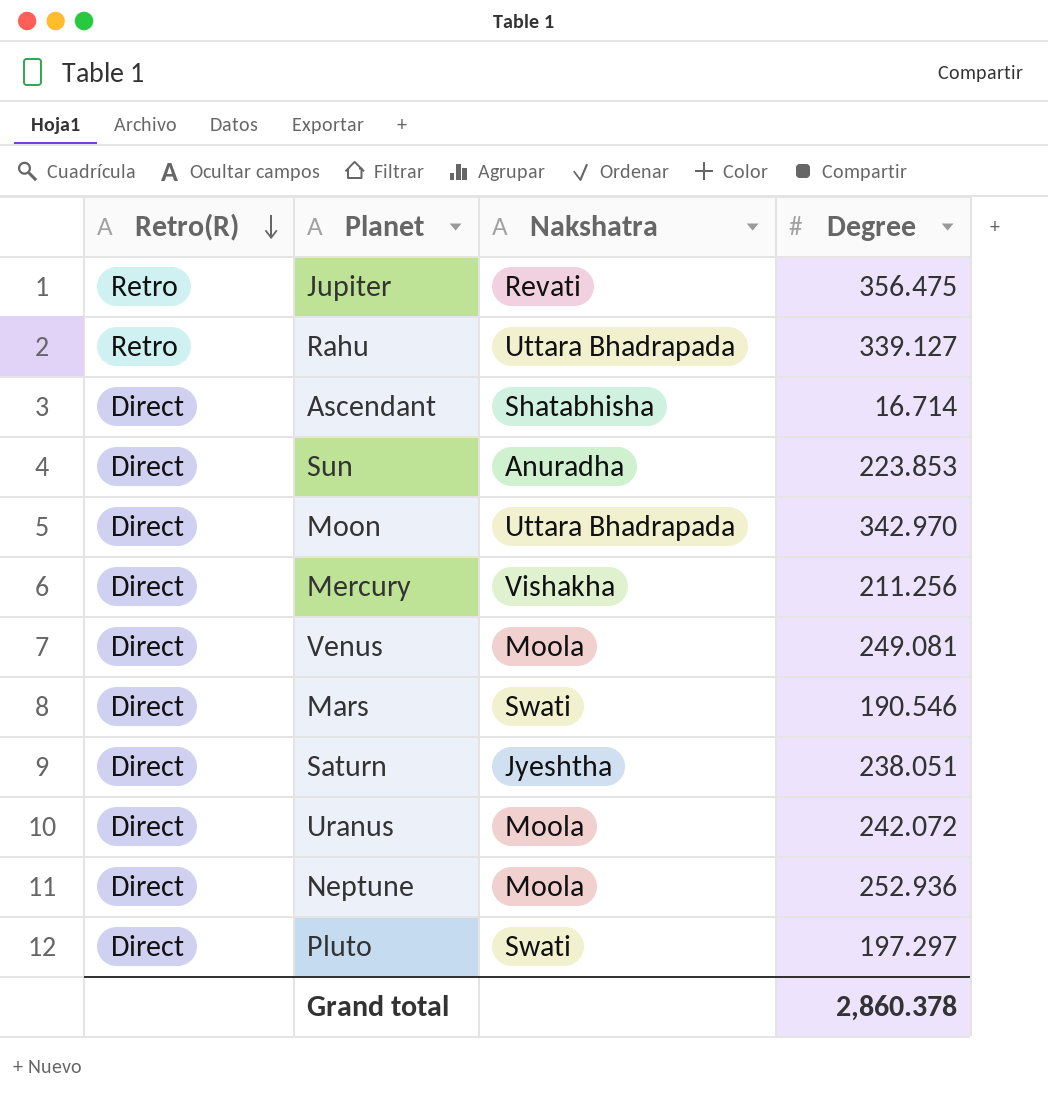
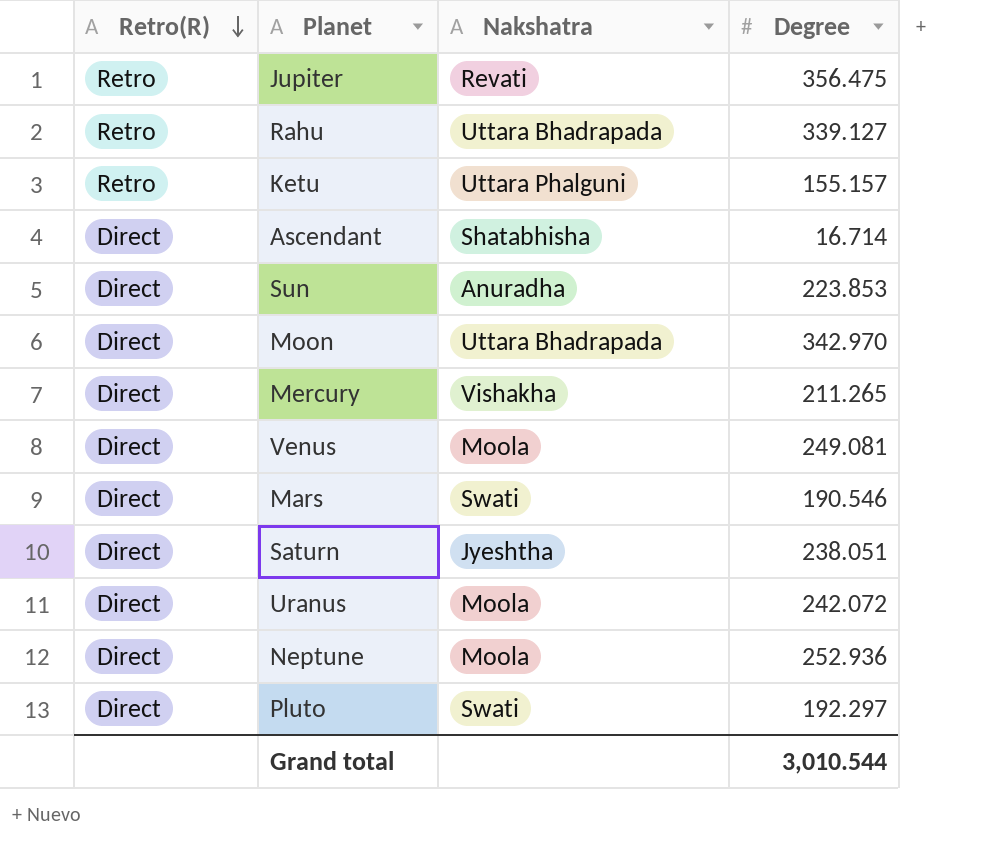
row Ketu: none -> Retro | Uttara Phalguni | 155.157
Mercury | Degree: 211.256 -> 211.265
Pluto | Degree: 197.297 -> 192.297
Grand total | Degree: 2,860.378 -> 3,010.544

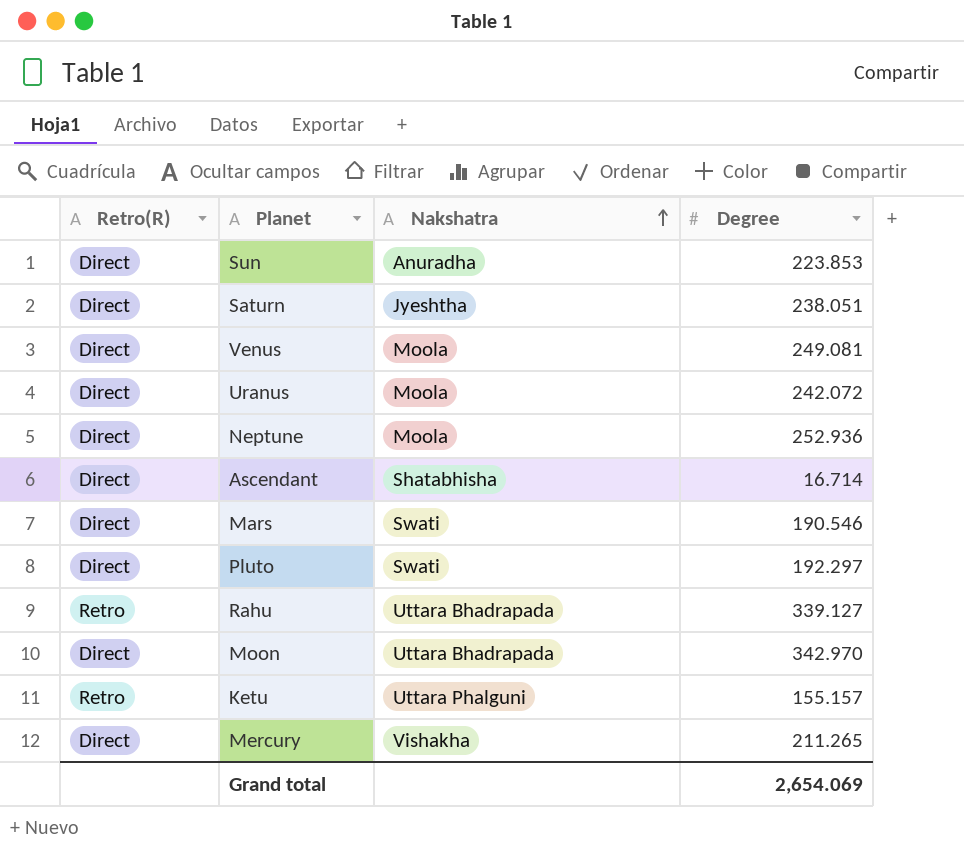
row order: Retro(R) descending -> Nakshatra ascending
row Jupiter: Retro | Revati | 356.475 -> none
Grand total | Degree: 3,010.544 -> 2,654.069

